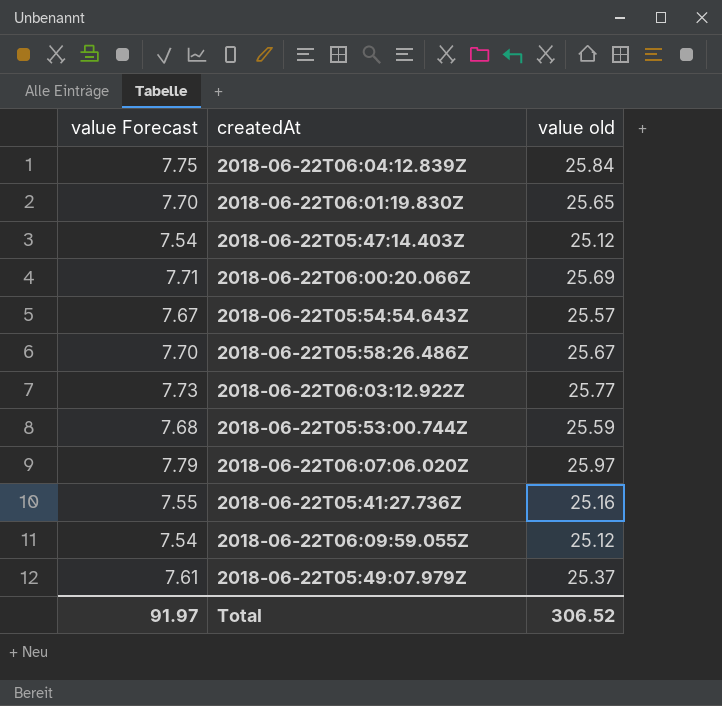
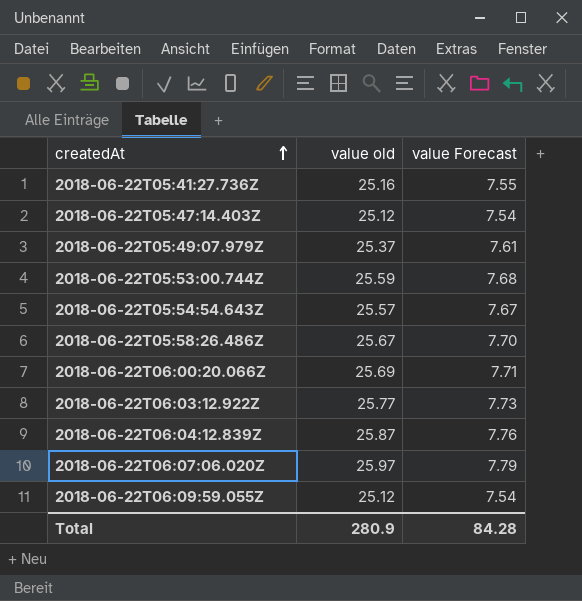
row order: none -> createdAt ascending
column value Forecast | position: 1 -> 3
row 2018-06-22T06:01:19.830Z: 7.70 | 25.65 -> none
2018-06-22T06:04:12.839Z | value old: 25.84 -> 25.87
2018-06-22T06:04:12.839Z | value Forecast: 7.75 -> 7.76
Total | value old: 306.52 -> 280.9
Total | value Forecast: 91.97 -> 84.28

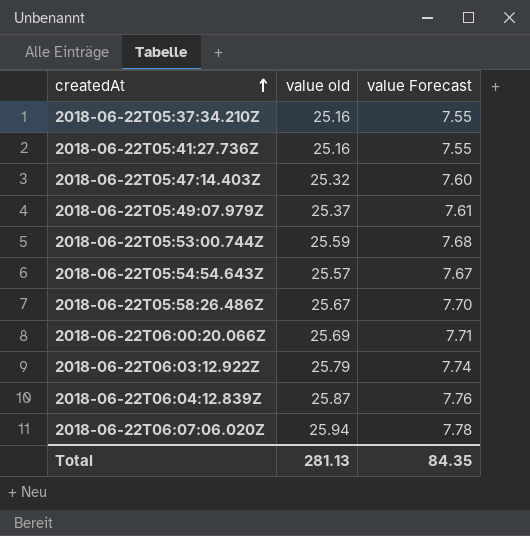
row 2018-06-22T06:09:59.055Z: 25.12 | 7.54 -> none
row 2018-06-22T05:37:34.210Z: none -> 25.16 | 7.55
2018-06-22T05:47:14.403Z | value old: 25.12 -> 25.32
2018-06-22T05:47:14.403Z | value Forecast: 7.54 -> 7.60
2018-06-22T06:03:12.922Z | value old: 25.77 -> 25.79
2018-06-22T06:03:12.922Z | value Forecast: 7.73 -> 7.74
2018-06-22T06:07:06.020Z | value old: 25.97 -> 25.94
2018-06-22T06:07:06.020Z | value Forecast: 7.79 -> 7.78
Total | value old: 280.9 -> 281.13
Total | value Forecast: 84.28 -> 84.35

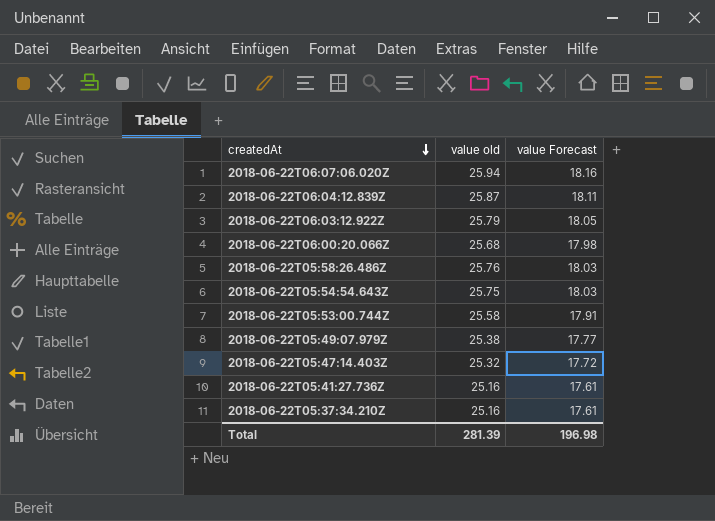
row order: createdAt ascending -> createdAt descending
column value Forecast | formula: [value old] * 0.3 -> [value old] * 0.7
2018-06-22T06:00:20.066Z | value old: 25.69 -> 25.68
2018-06-22T05:58:26.486Z | value old: 25.67 -> 25.76
2018-06-22T05:54:54.643Z | value old: 25.57 -> 25.75
2018-06-22T05:53:00.744Z | value old: 25.59 -> 25.58
2018-06-22T05:49:07.979Z | value old: 25.37 -> 25.38
Total | value old: 281.13 -> 281.39
Total | value Forecast: 84.35 -> 196.98

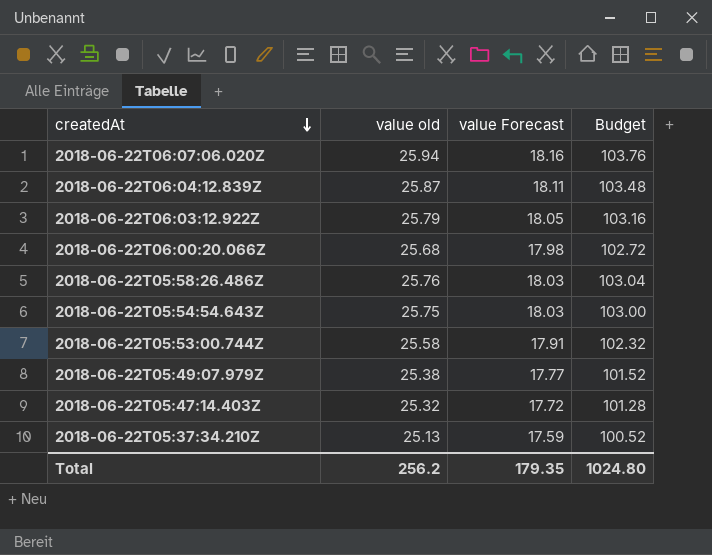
column Budget | formula: none -> [value old] * 4
row 2018-06-22T05:41:27.736Z: 25.16 | 17.61 -> none
2018-06-22T05:37:34.210Z | value old: 25.16 -> 25.13
2018-06-22T05:37:34.210Z | value Forecast: 17.61 -> 17.59
Total | value old: 281.39 -> 256.2
Total | value Forecast: 196.98 -> 179.35

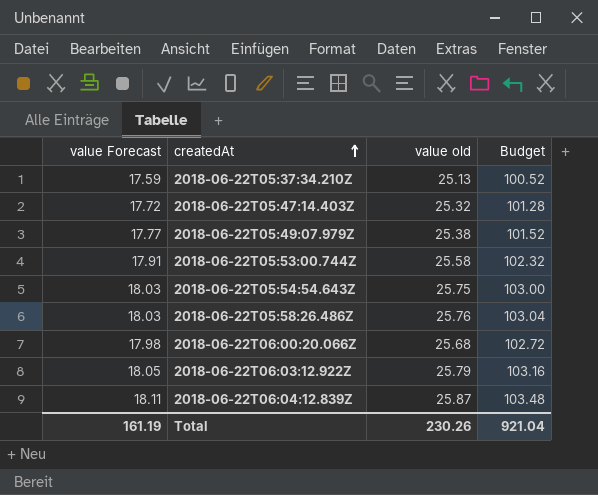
row order: createdAt descending -> createdAt ascending
column value Forecast | position: 3 -> 1
row 2018-06-22T06:07:06.020Z: 25.94 | 18.16 | 103.76 -> none
Total | value Forecast: 179.35 -> 161.19
Total | value old: 256.2 -> 230.26
Total | Budget: 1024.80 -> 921.04

